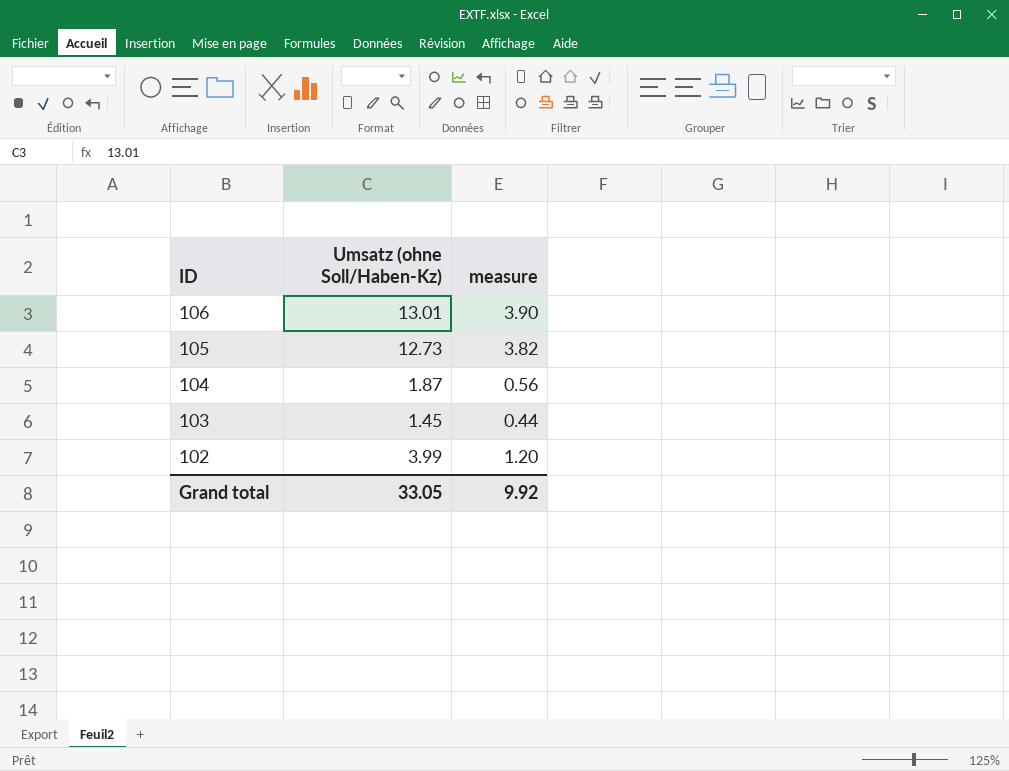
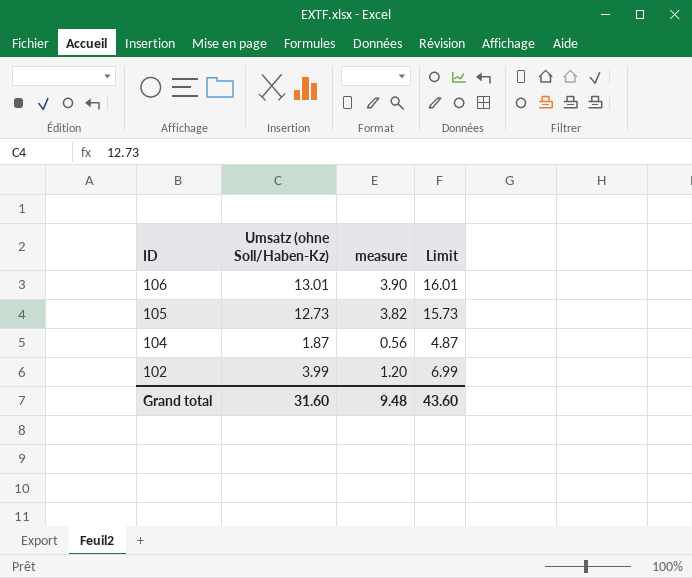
column Limit | formula: none -> [Umsatz (ohne Soll/Haben-Kz)] + 3
row 103: 1.45 | 0.44 -> none
Grand total | Umsatz (ohne Soll/Haben-Kz): 33.05 -> 31.60
Grand total | measure: 9.92 -> 9.48

